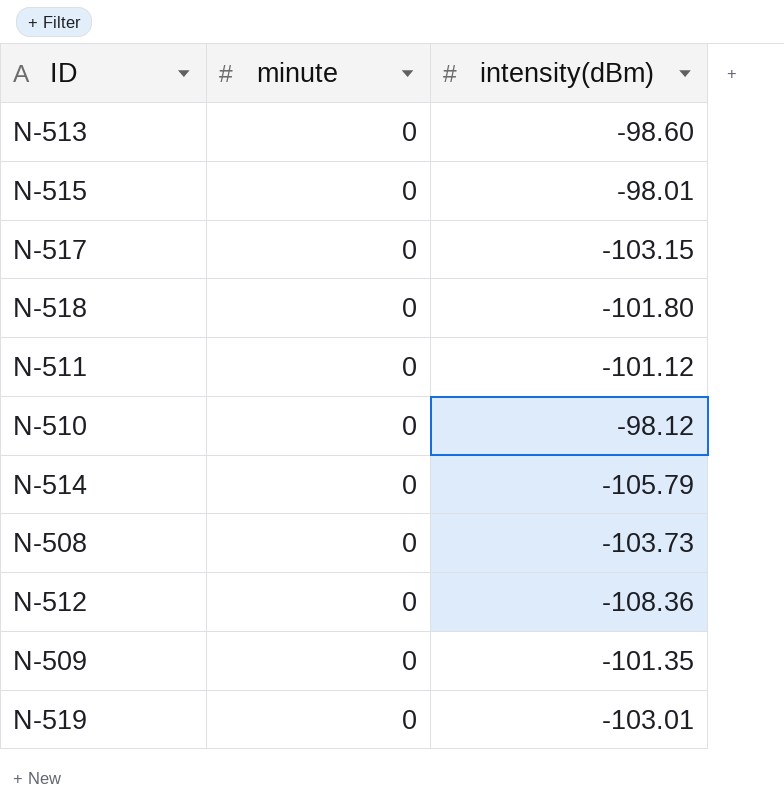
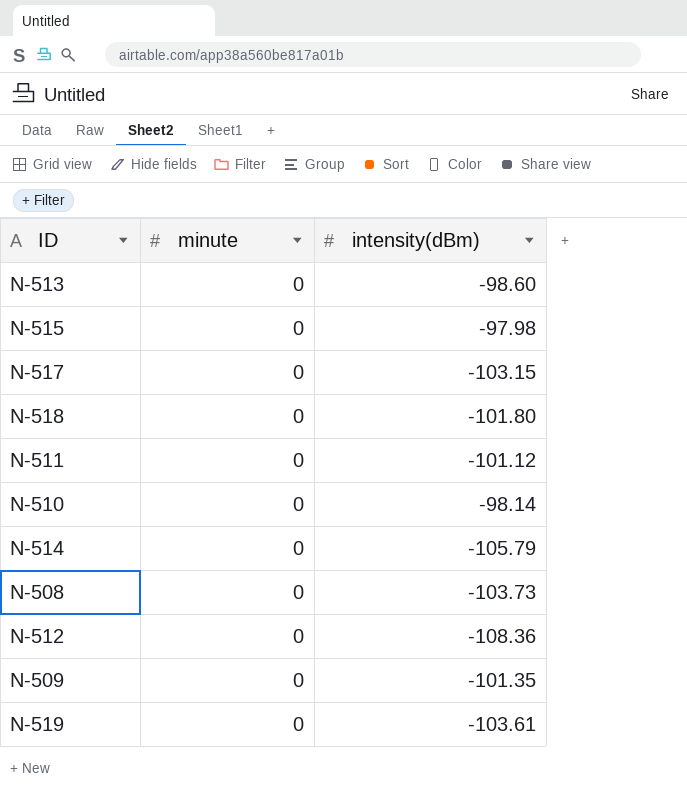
N-515 | intensity(dBm): -98.01 -> -97.98
N-510 | intensity(dBm): -98.12 -> -98.14
N-519 | intensity(dBm): -103.01 -> -103.61

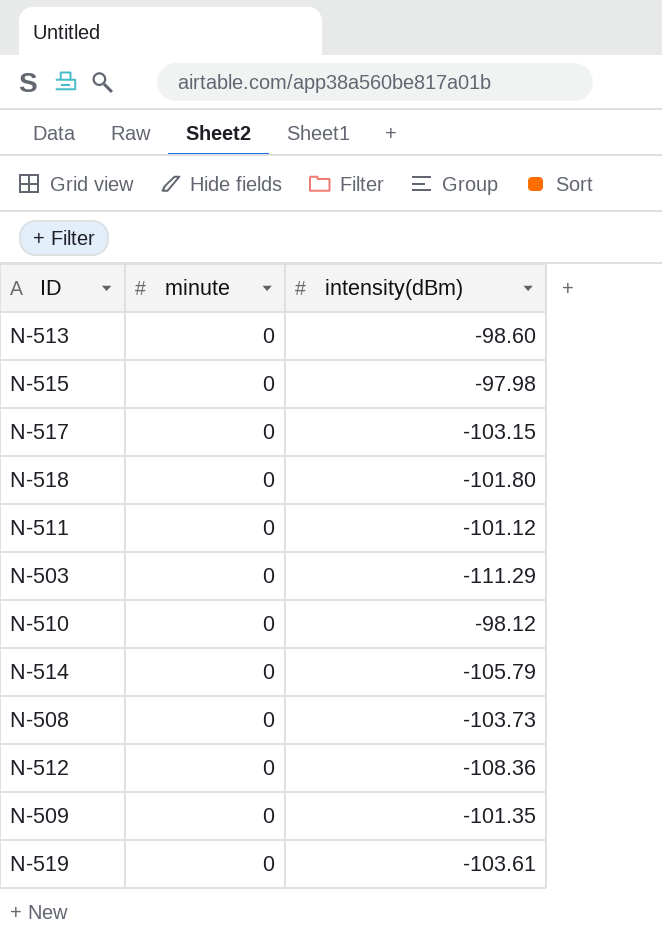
row N-503: none -> 0 | -111.29
N-510 | intensity(dBm): -98.14 -> -98.12

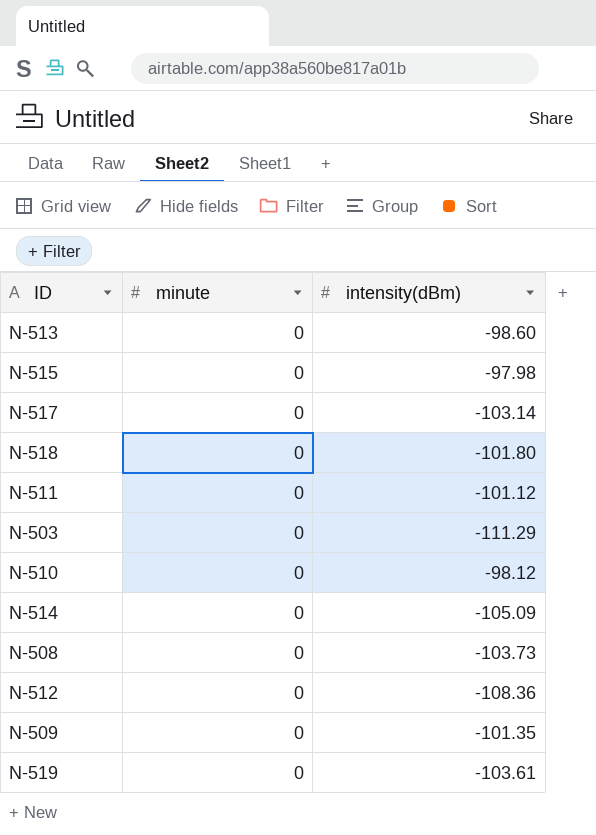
N-517 | intensity(dBm): -103.15 -> -103.14
N-514 | intensity(dBm): -105.79 -> -105.09

